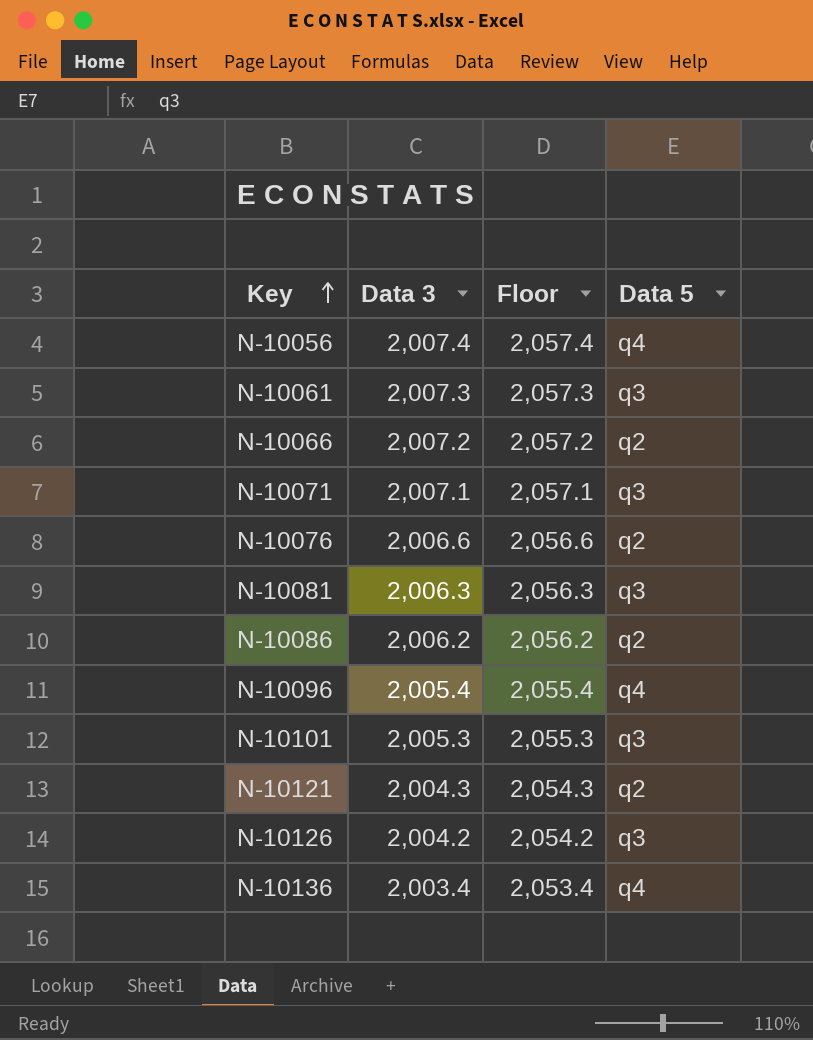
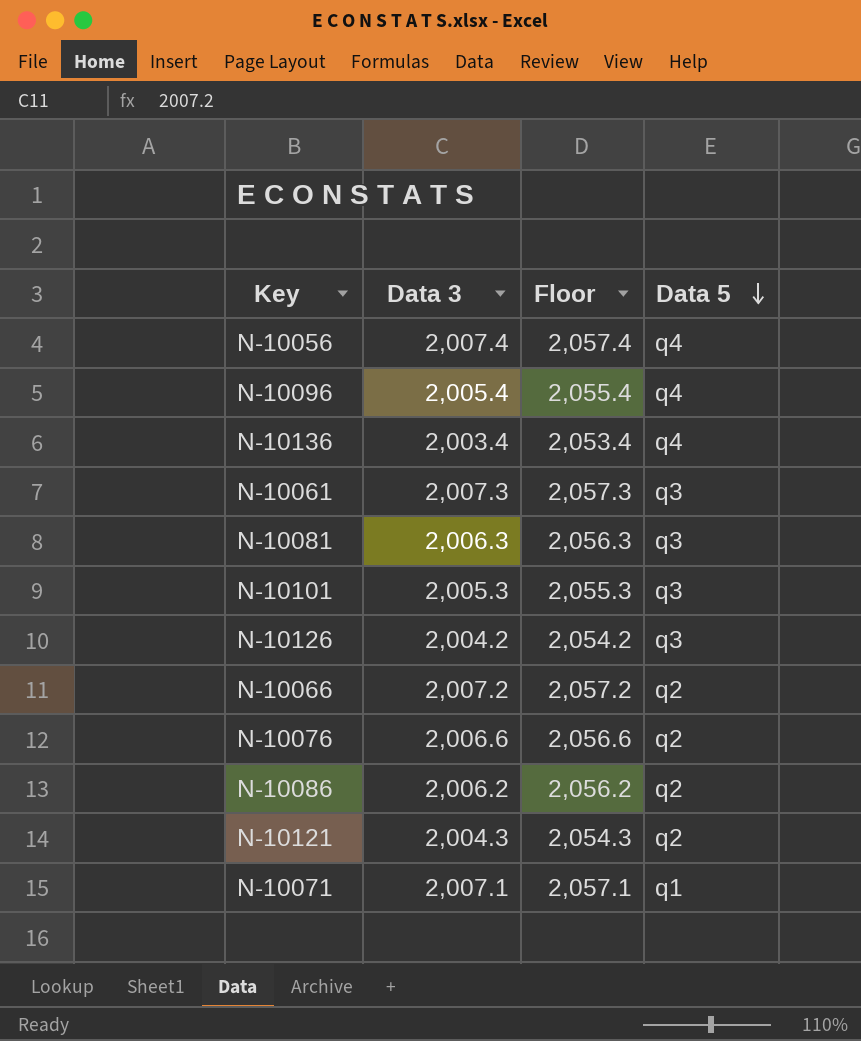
row order: Key ascending -> Data 5 descending
N-10071 | Data 5: q3 -> q1

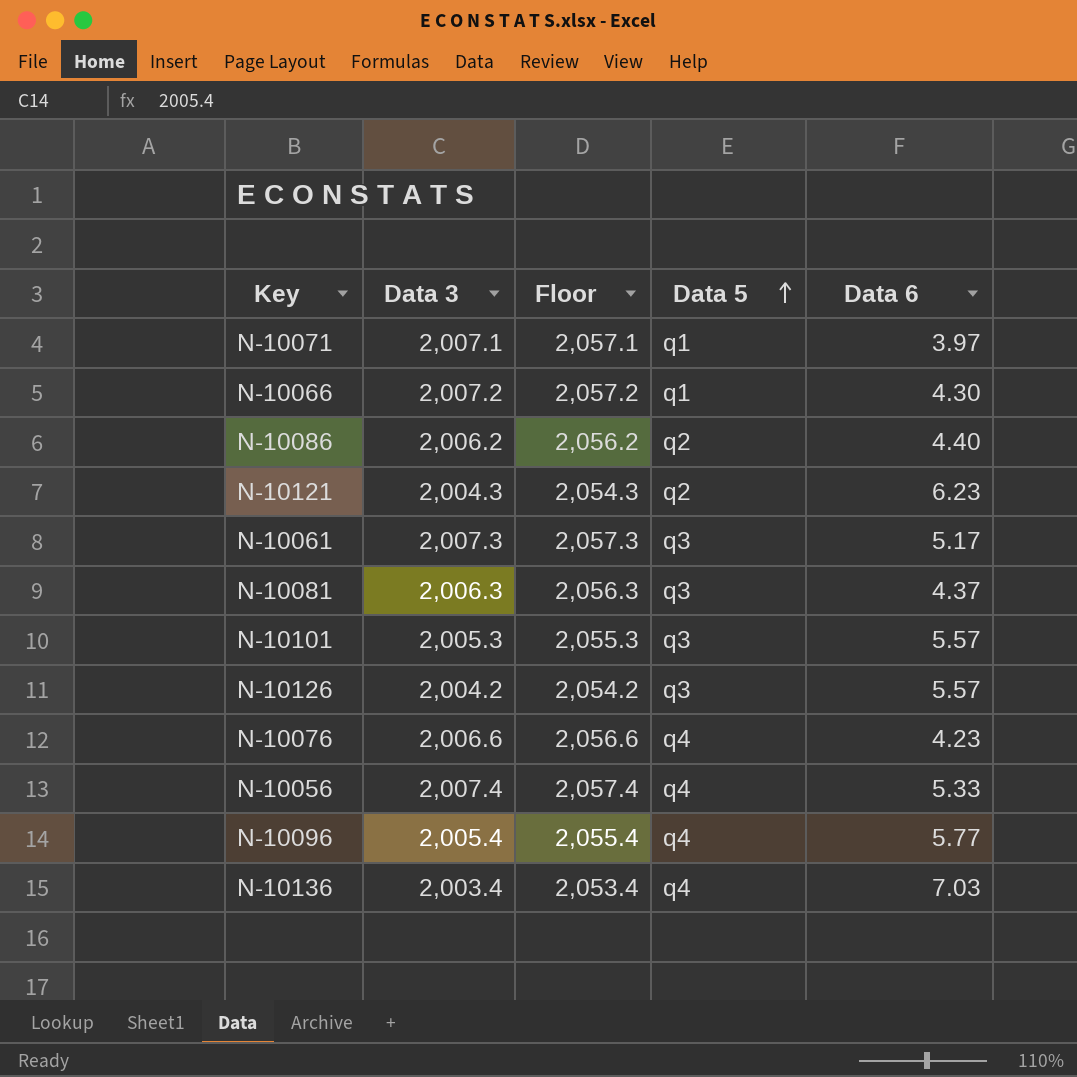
row order: Data 5 descending -> Data 5 ascending
column Data 6 | position: none -> 5
N-10066 | Data 5: q2 -> q1
N-10076 | Data 5: q2 -> q4

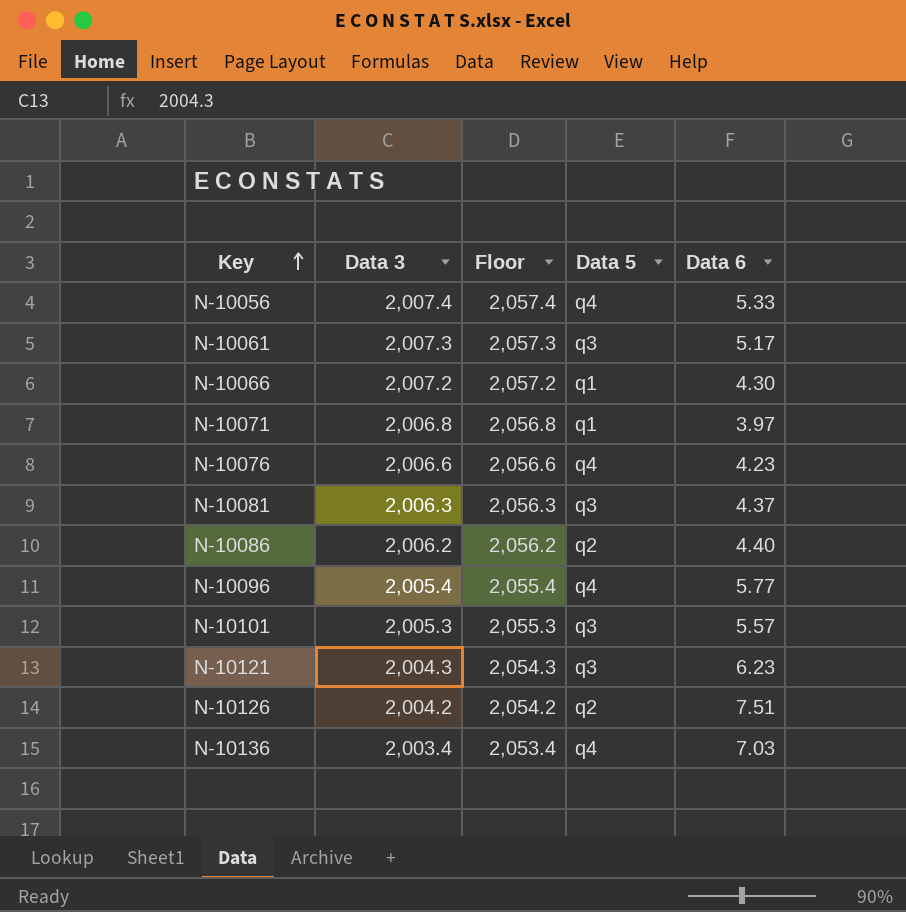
row order: Data 5 ascending -> Key ascending
N-10071 | Data 3: 2,007.1 -> 2,006.8
N-10071 | Floor: 2,057.1 -> 2,056.8
N-10121 | Data 5: q2 -> q3
N-10126 | Data 5: q3 -> q2
N-10126 | Data 6: 5.57 -> 7.51

